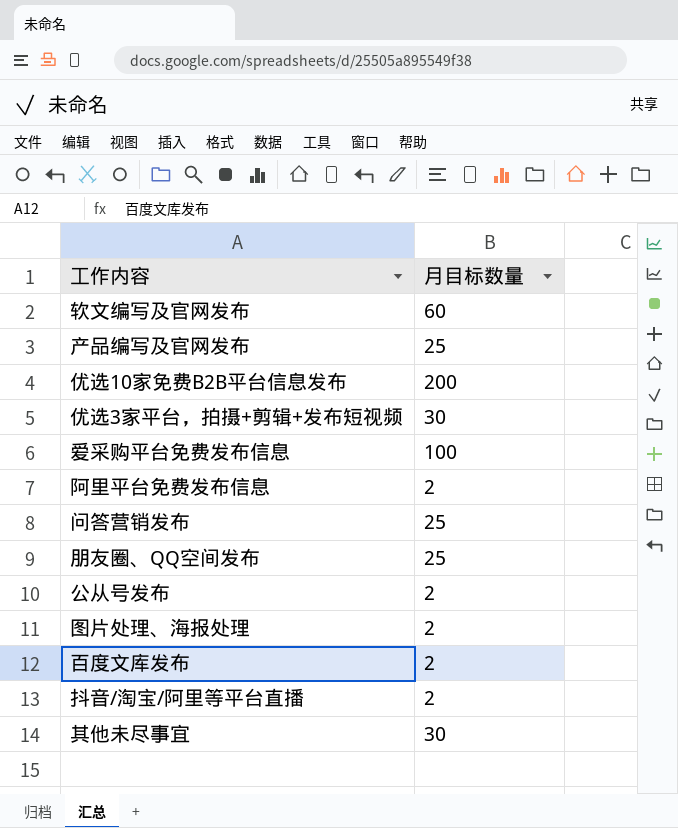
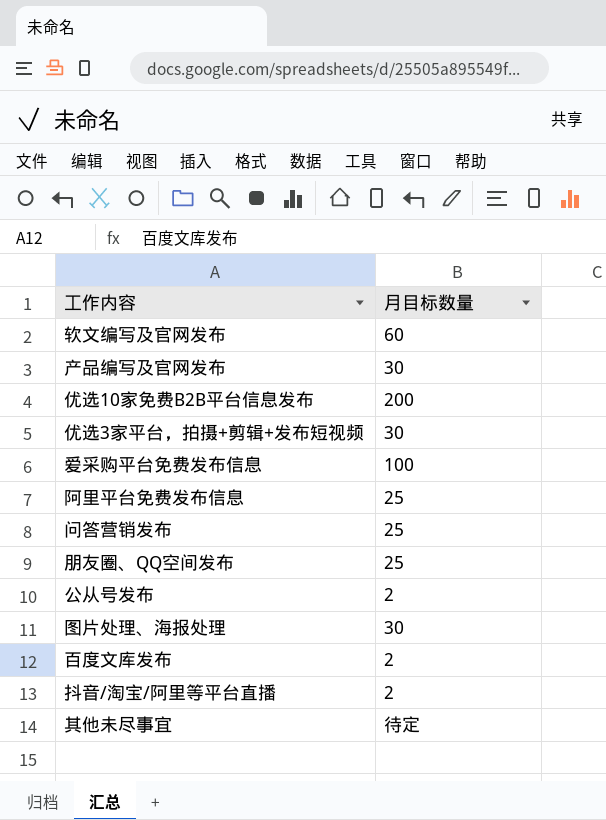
产品编写及官网发布 | 月目标数量: 25 -> 30
阿里平台免费发布信息 | 月目标数量: 2 -> 25
图片处理、海报处理 | 月目标数量: 2 -> 30
其他未尽事宜 | 月目标数量: 30 -> 待定

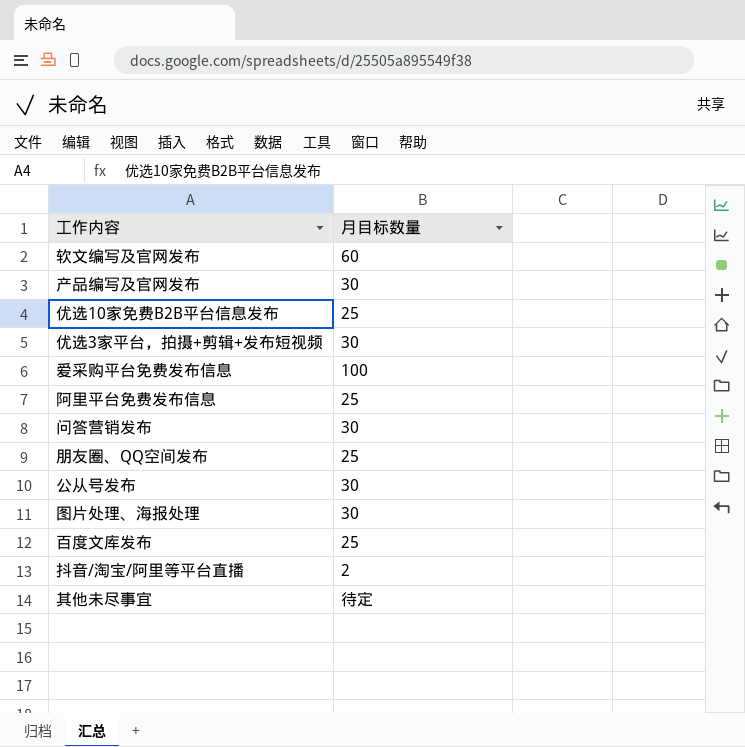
优选10家免费B2B平台信息发布 | 月目标数量: 200 -> 25
问答营销发布 | 月目标数量: 25 -> 30
公从号发布 | 月目标数量: 2 -> 30
百度文库发布 | 月目标数量: 2 -> 25

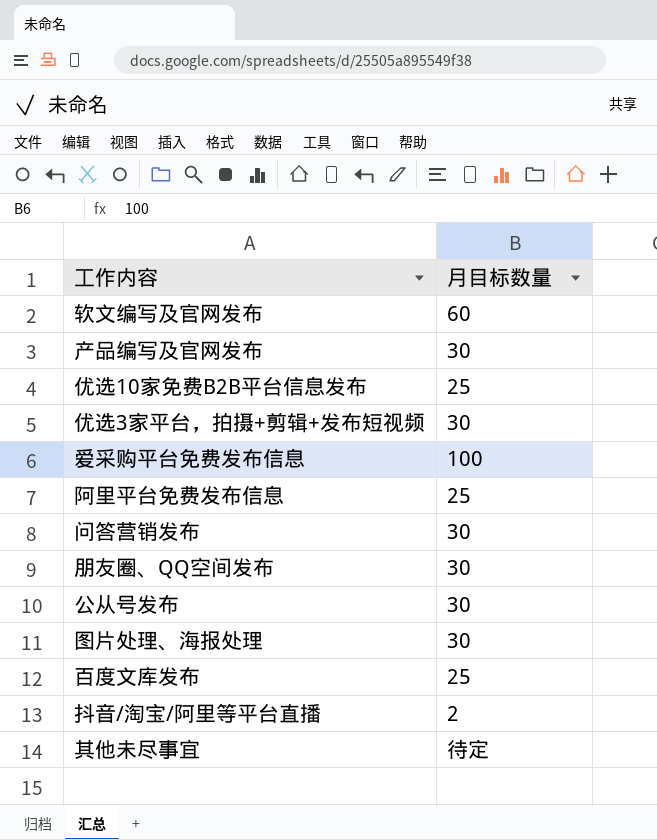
朋友圈、QQ空间发布 | 月目标数量: 25 -> 30

